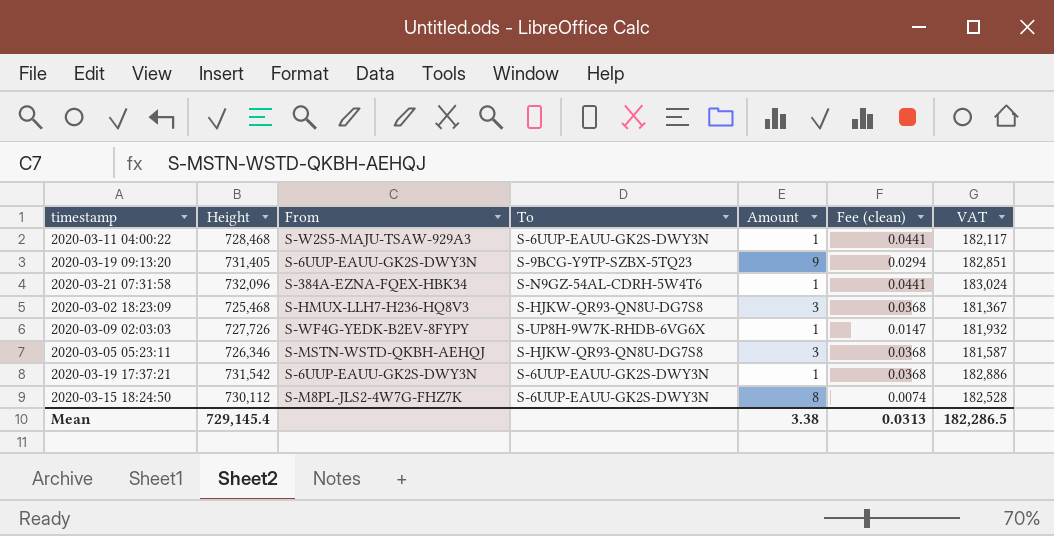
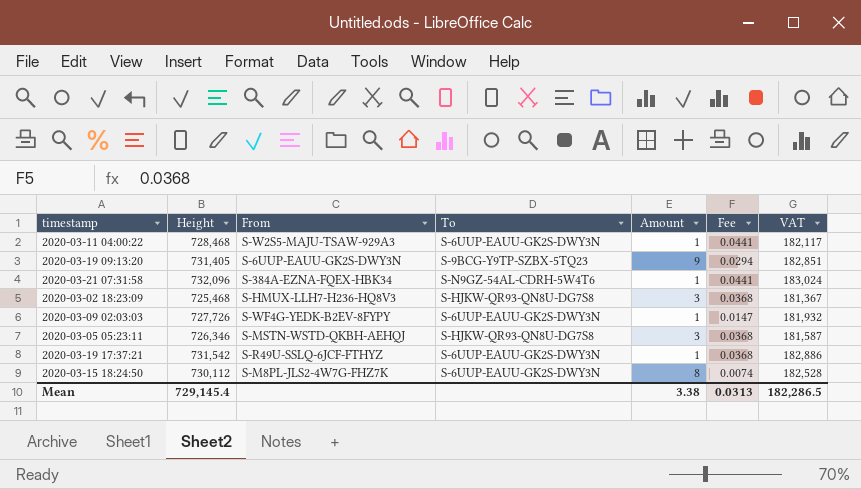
column name: Fee (clean) -> Fee
2020-03-09 02:03:03 | To: S-UP8H-9W7K-RHDB-6VG6X -> S-6UUP-EAUU-GK2S-DWY3N
2020-03-19 17:37:21 | From: S-6UUP-EAUU-GK2S-DWY3N -> S-R49U-SSLQ-6JCF-FTHYZ

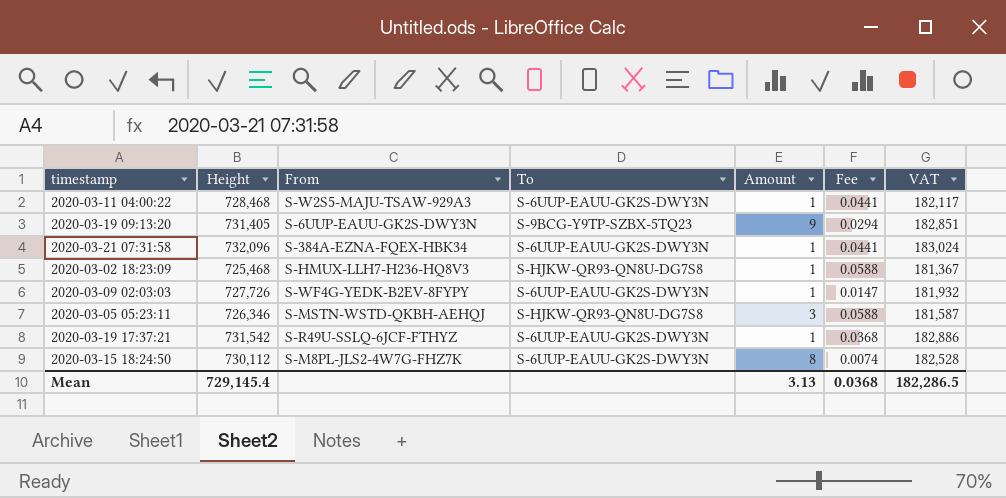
2020-03-21 07:31:58 | To: S-N9GZ-54AL-CDRH-5W4T6 -> S-6UUP-EAUU-GK2S-DWY3N
2020-03-02 18:23:09 | Amount: 3 -> 1
2020-03-02 18:23:09 | Fee: 0.0368 -> 0.0588
2020-03-05 05:23:11 | Fee: 0.0368 -> 0.0588
Mean | Amount: 3.38 -> 3.13
Mean | Fee: 0.0313 -> 0.0368

